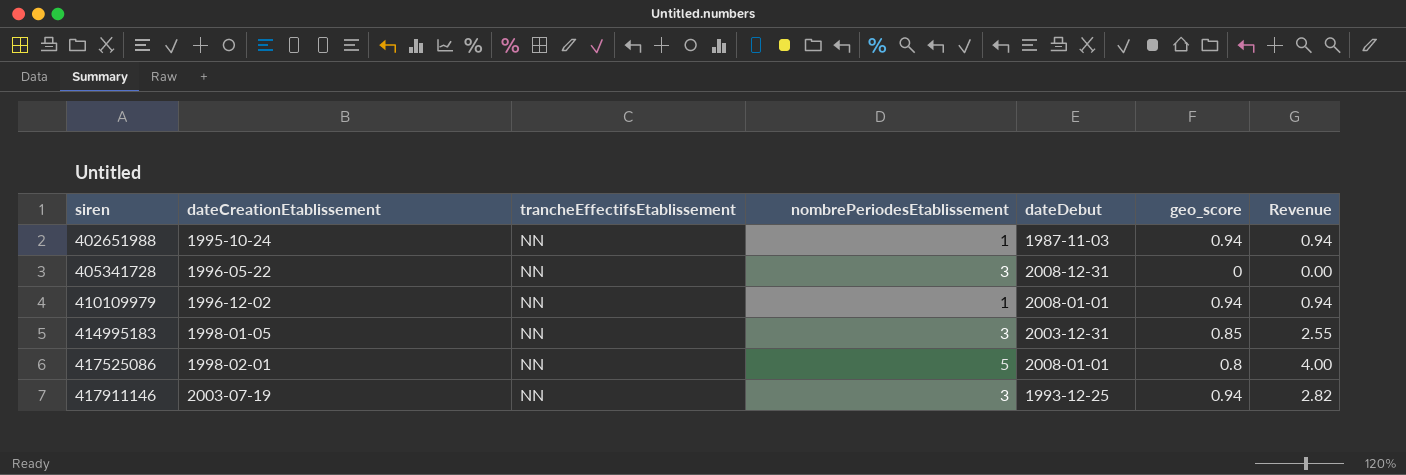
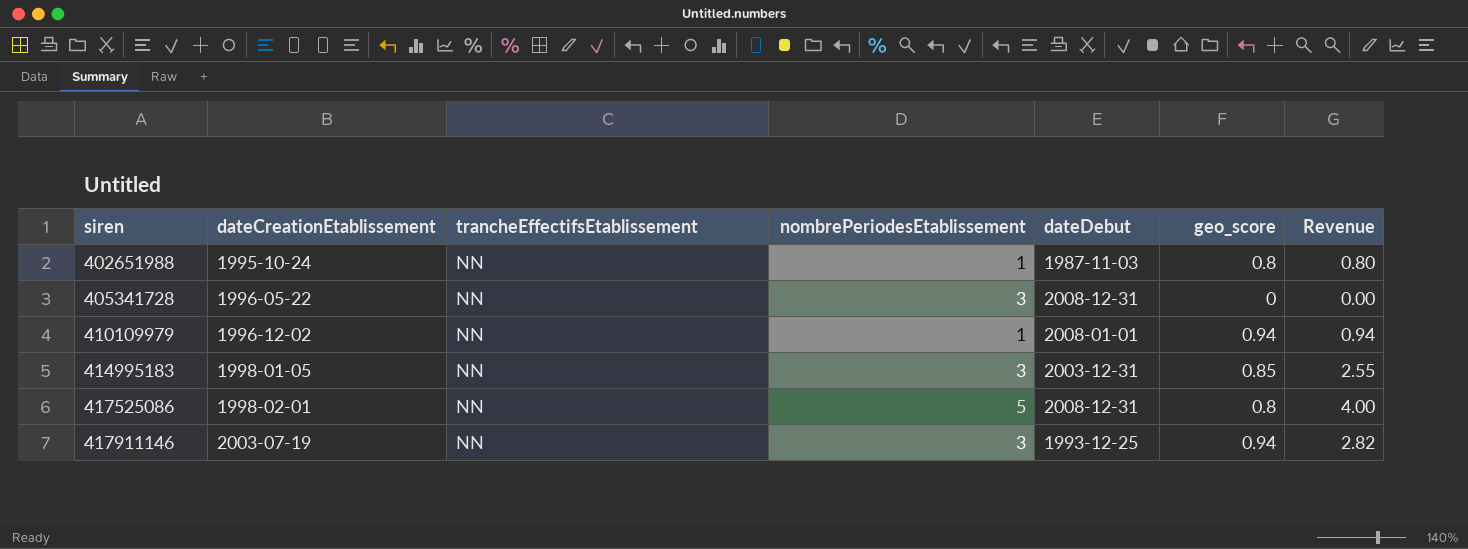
402651988 | geo_score: 0.94 -> 0.8
402651988 | Revenue: 0.94 -> 0.80
417525086 | dateDebut: 2008-01-01 -> 2008-12-31

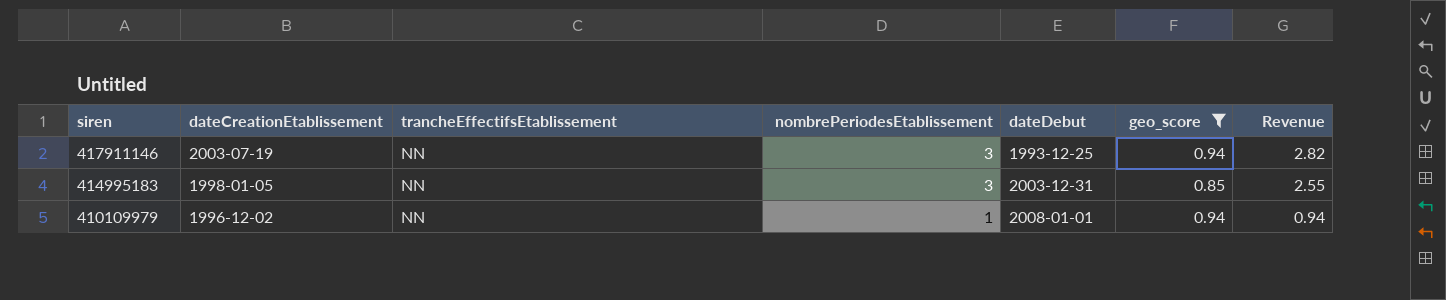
filter: none -> geo_score >= 0.85
row order: siren ascending -> siren descending

